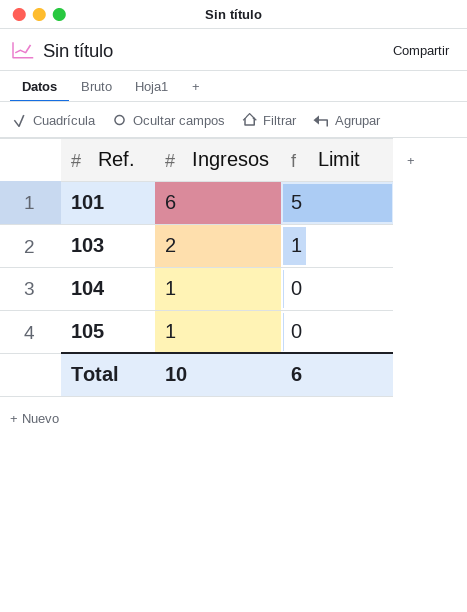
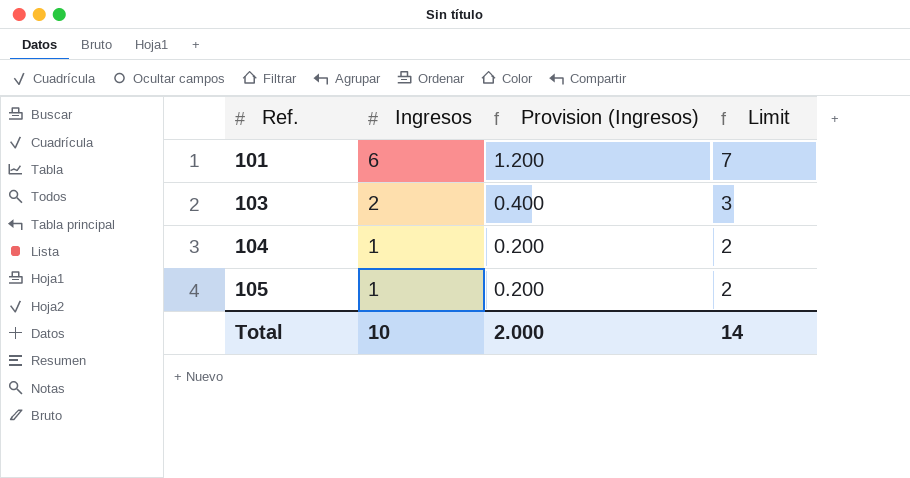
column Provision (Ingresos) | formula: none -> [Ingresos] * 0.2
column Limit | formula: [Ingresos] - 1 -> [Ingresos] + 1
Total | Limit: 6 -> 14

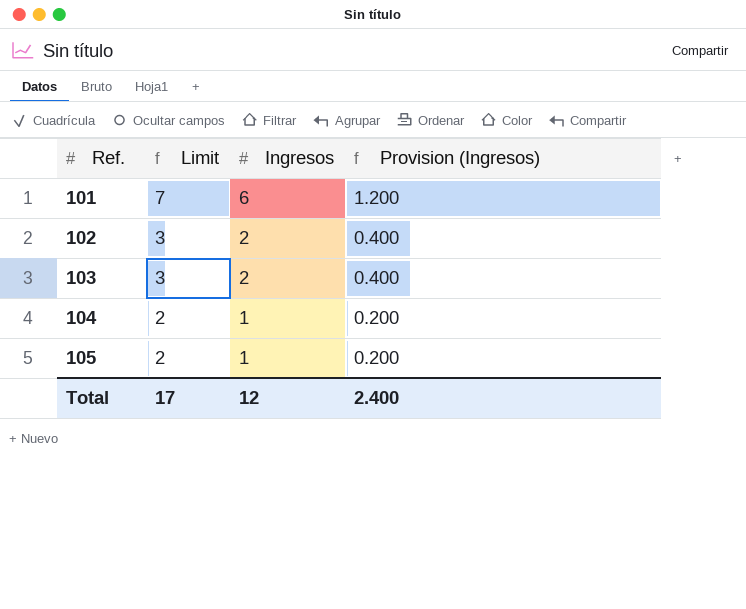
column Limit | position: 4 -> 2
row 102: none -> 3 | 2 | 0.400
Total | Limit: 14 -> 17
Total | Ingresos: 10 -> 12
Total | Provision (Ingresos): 2.000 -> 2.400

